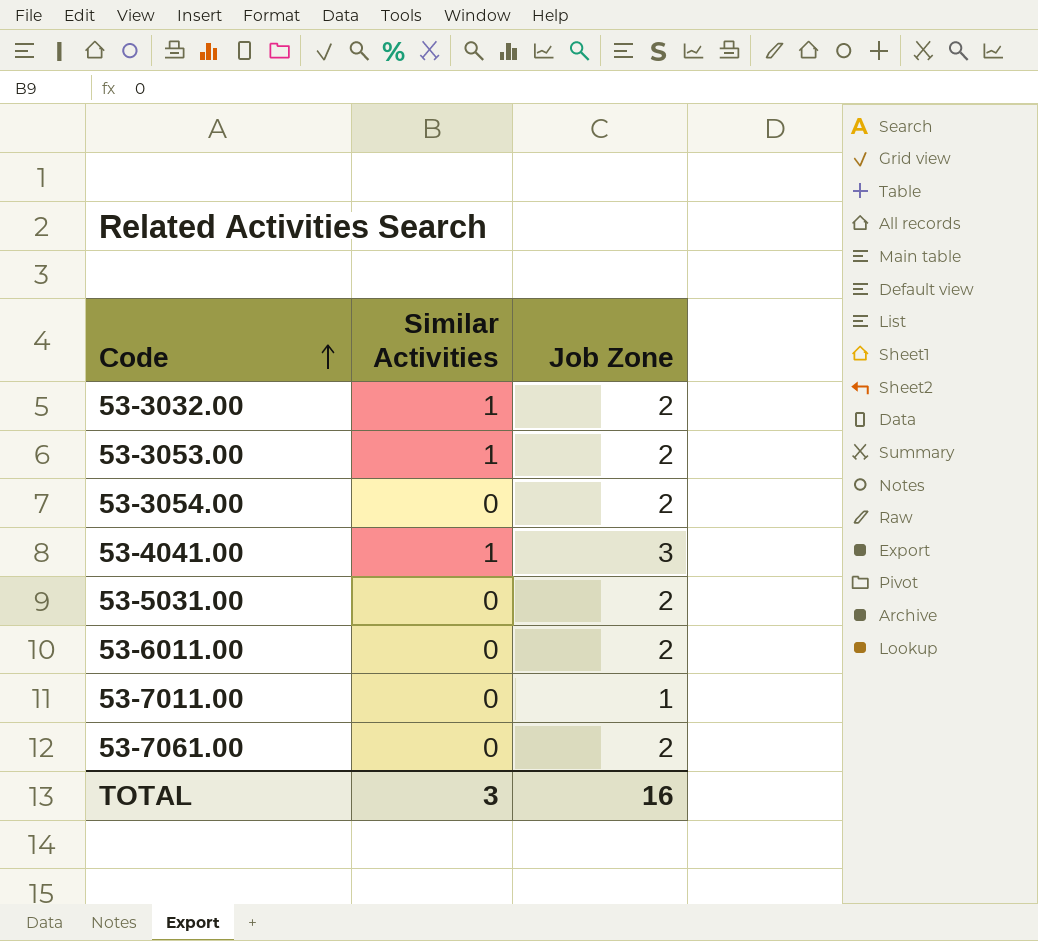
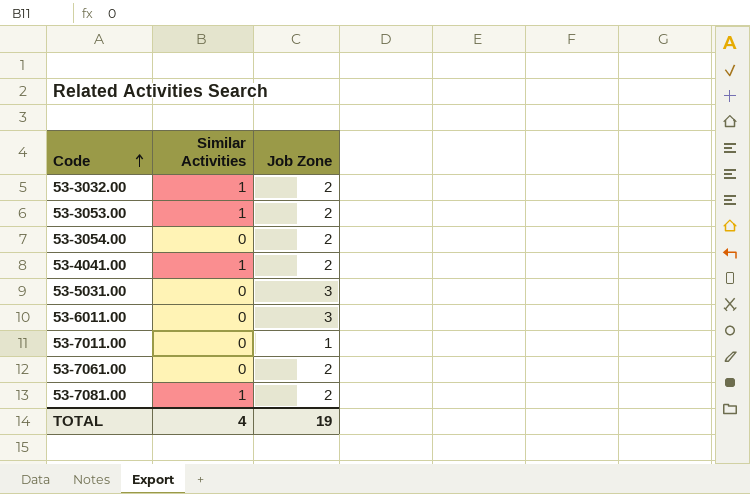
53-4041.00 | Job Zone: 3 -> 2
53-5031.00 | Job Zone: 2 -> 3
53-6011.00 | Job Zone: 2 -> 3
row 53-7081.00: none -> 1 | 2
TOTAL | Similar Activities: 3 -> 4
TOTAL | Job Zone: 16 -> 19

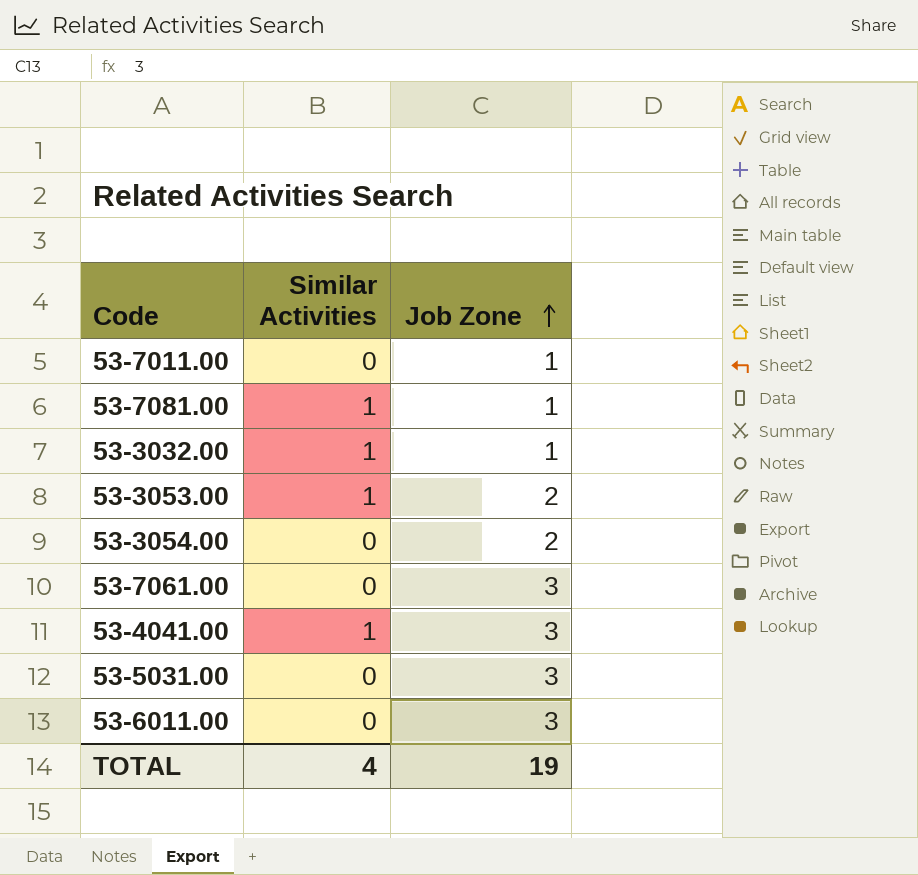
row order: Code ascending -> Job Zone ascending
53-7081.00 | Job Zone: 2 -> 1
53-3032.00 | Job Zone: 2 -> 1
53-7061.00 | Job Zone: 2 -> 3
53-4041.00 | Job Zone: 2 -> 3

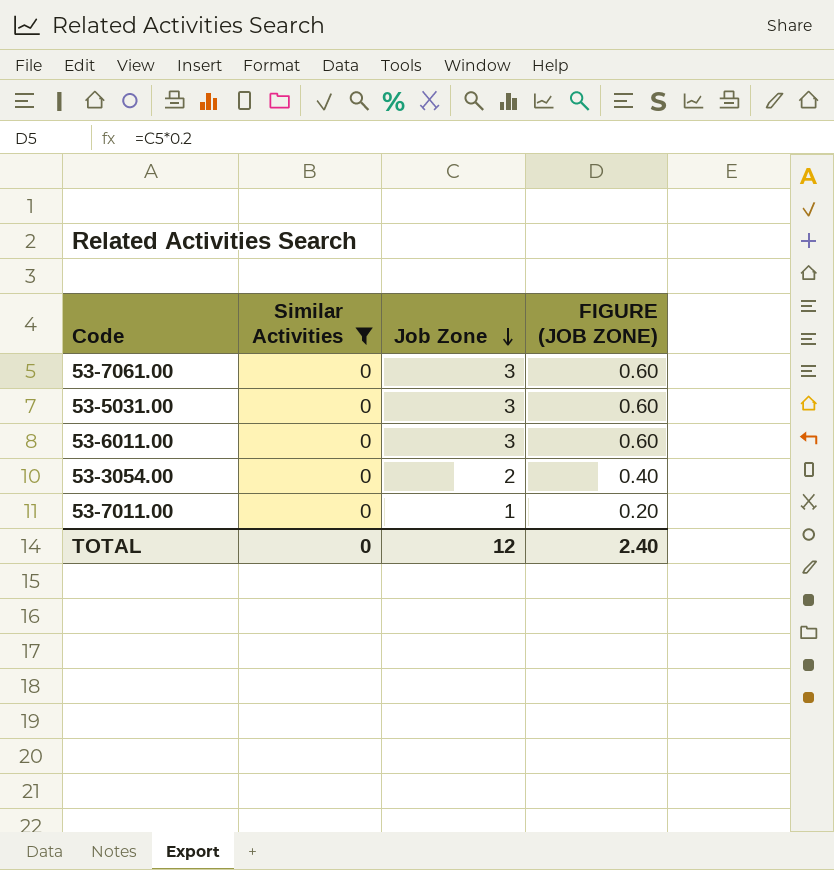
filter: none -> Similar Activities = 0
row order: Job Zone ascending -> Job Zone descending
column FIGURE (JOB ZONE) | formula: none -> [Job Zone] * 0.2
TOTAL | Similar Activities: 4 -> 0
TOTAL | Job Zone: 19 -> 12

